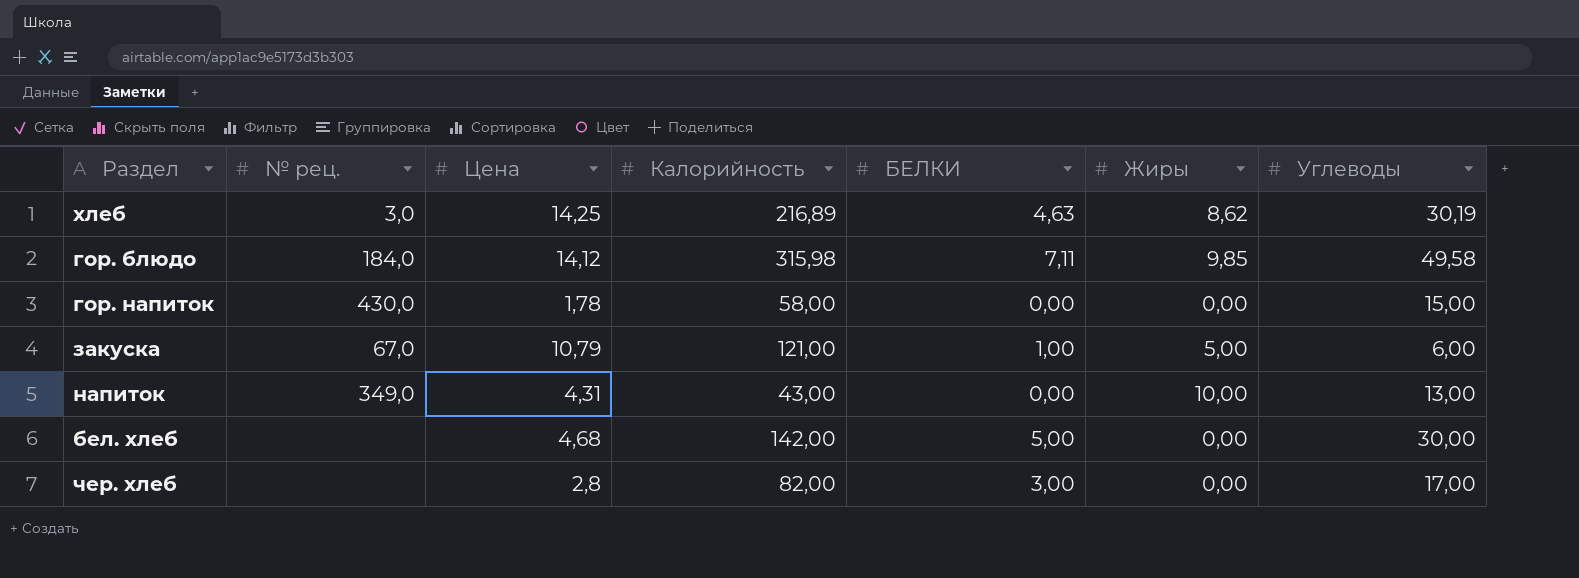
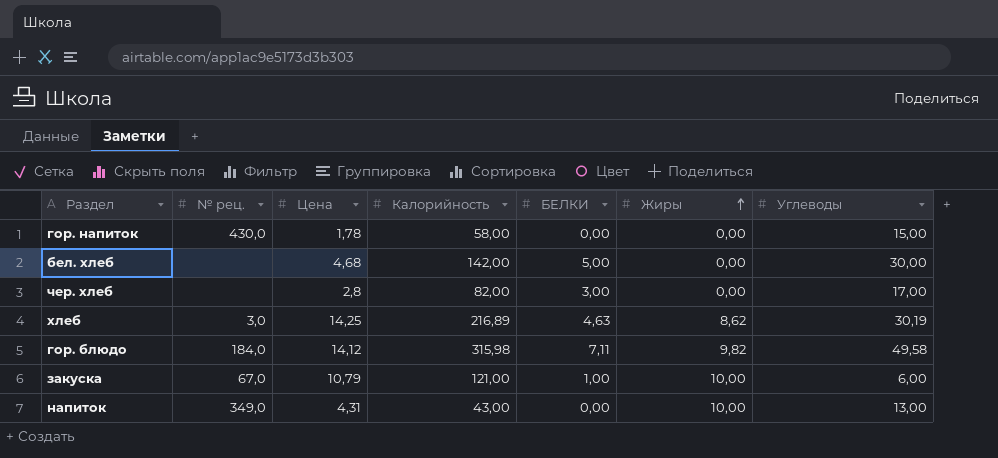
row order: none -> Жиры ascending
гор. блюдо | Жиры: 9,85 -> 9,82
закуска | Жиры: 5,00 -> 10,00

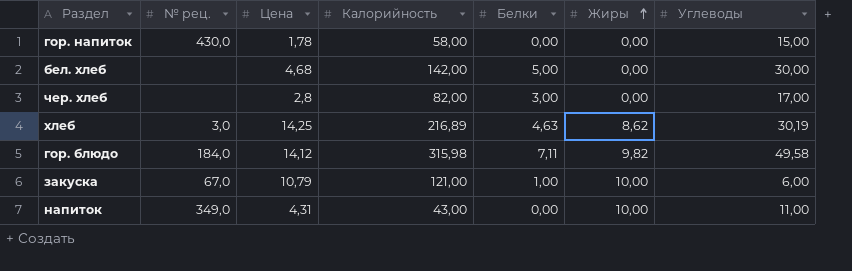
column name: БЕЛКИ -> Белки
напиток | Углеводы: 13,00 -> 11,00

